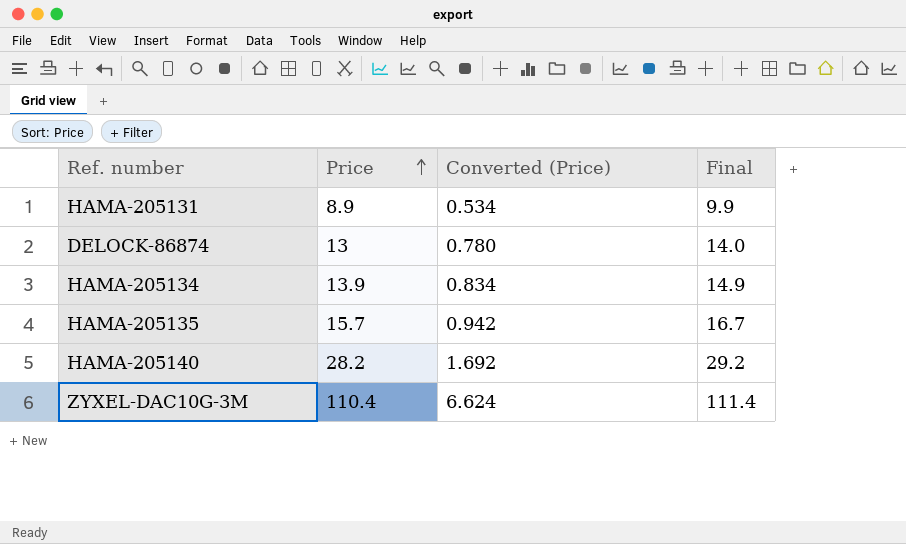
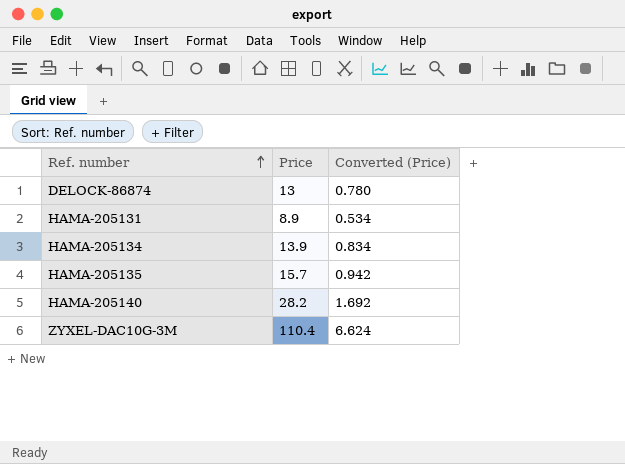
row order: Price ascending -> Ref. number ascending
column Final | formula: [Price] + 1 -> none

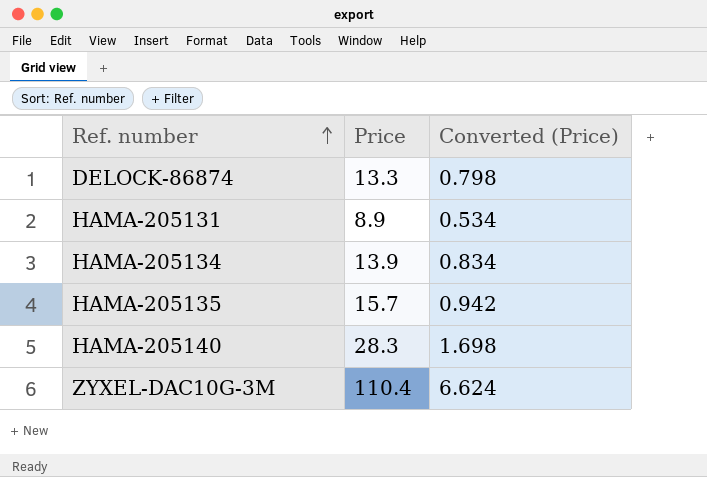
DELOCK-86874 | Price: 13 -> 13.3
DELOCK-86874 | Converted (Price): 0.780 -> 0.798
HAMA-205140 | Price: 28.2 -> 28.3
HAMA-205140 | Converted (Price): 1.692 -> 1.698

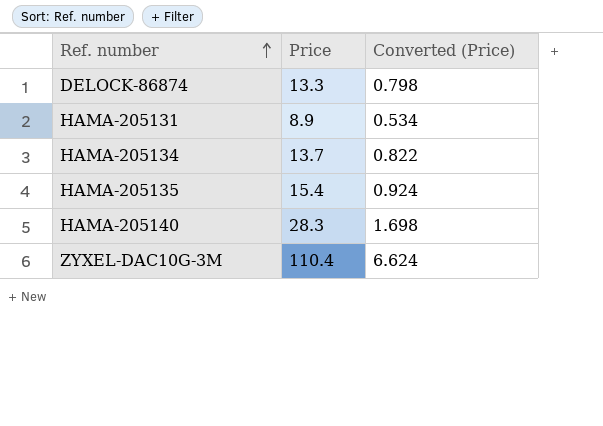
HAMA-205134 | Price: 13.9 -> 13.7
HAMA-205134 | Converted (Price): 0.834 -> 0.822
HAMA-205135 | Price: 15.7 -> 15.4
HAMA-205135 | Converted (Price): 0.942 -> 0.924

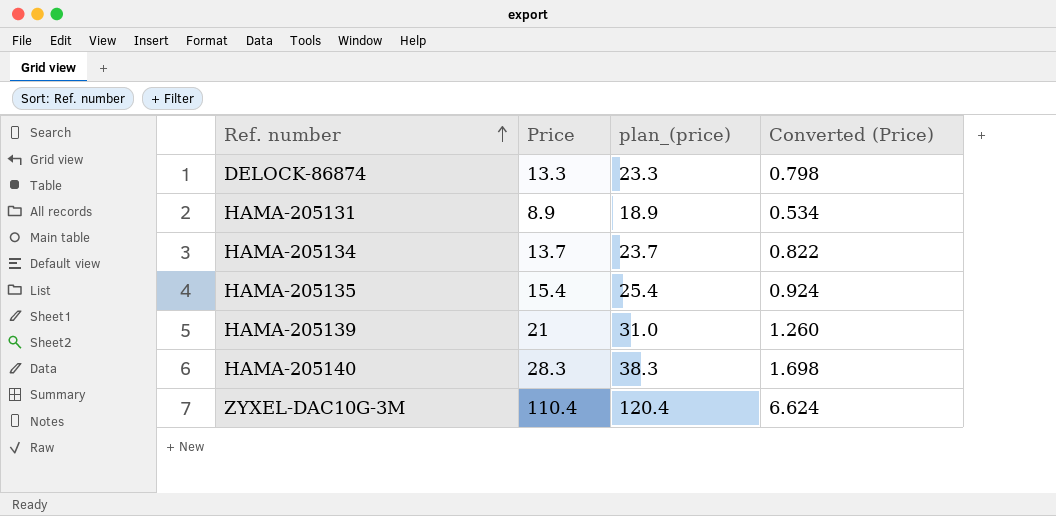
column plan_(price) | formula: none -> [Price] + 10
row HAMA-205139: none -> 21 | 31.0 | 1.260

